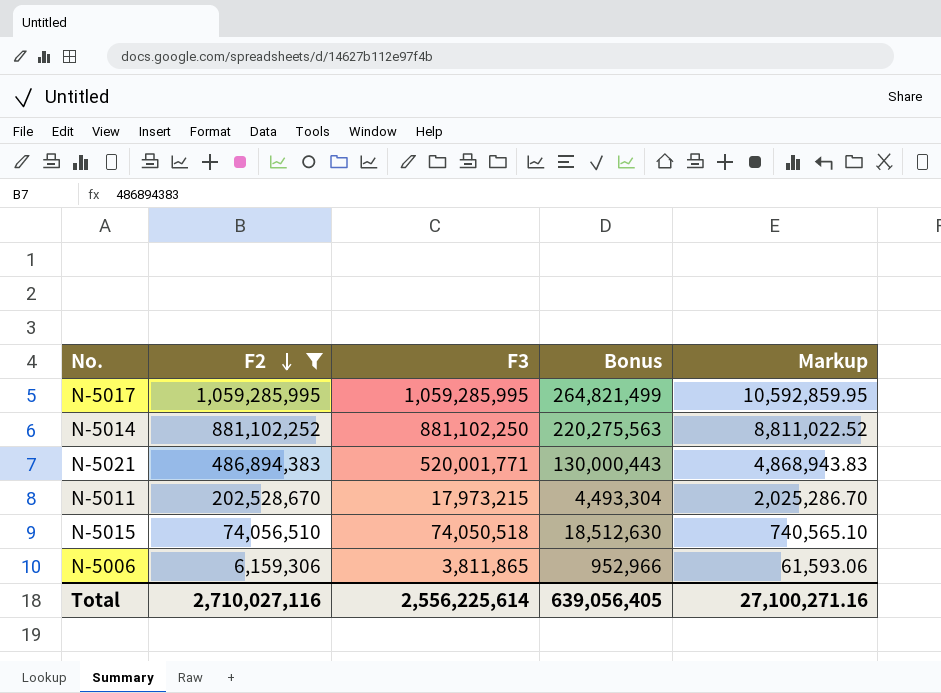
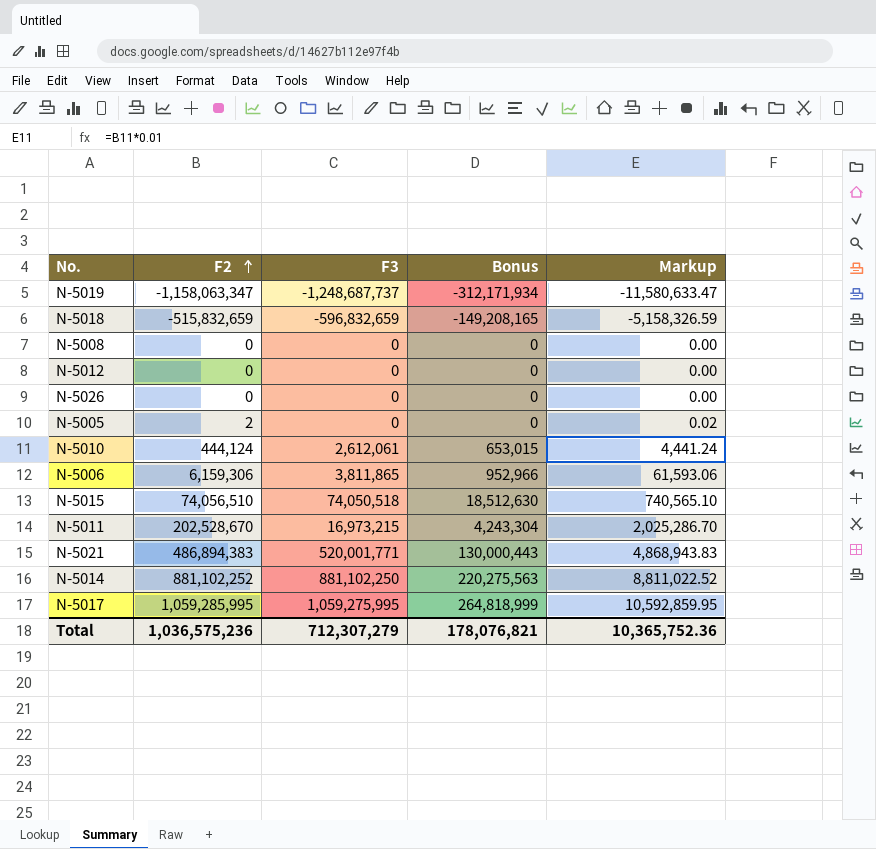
filter: F2 >= 6,159,306 -> none
row order: F2 descending -> F2 ascending
N-5011 | F3: 17,973,215 -> 16,973,215
N-5011 | Bonus: 4,493,304 -> 4,243,304
N-5017 | F3: 1,059,285,995 -> 1,059,275,995
N-5017 | Bonus: 264,821,499 -> 264,818,999
Total | F2: 2,710,027,116 -> 1,036,575,236
Total | F3: 2,556,225,614 -> 712,307,279
Total | Bonus: 639,056,405 -> 178,076,821
Total | Markup: 27,100,271.16 -> 10,365,752.36

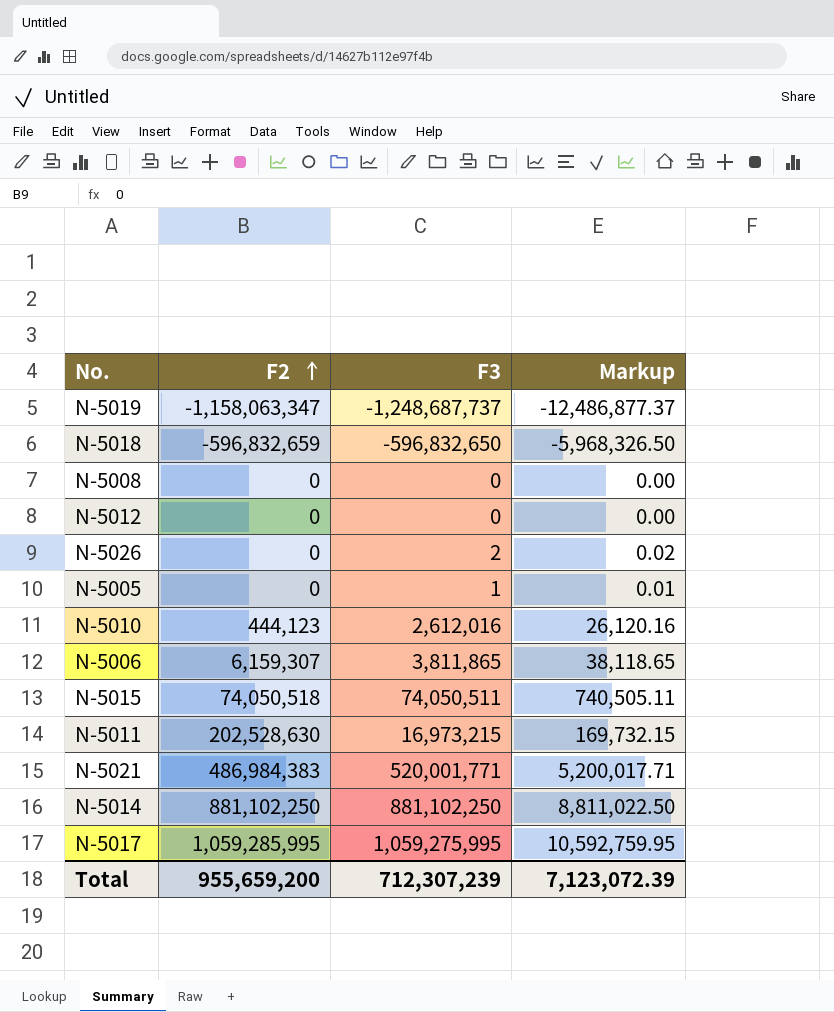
column Bonus | formula: [F3] * 0.25 -> none
column Markup | formula: [F2] * 0.01 -> [F3] * 0.01
N-5018 | F2: -515,832,659 -> -596,832,659
N-5018 | F3: -596,832,659 -> -596,832,650
N-5026 | F3: 0 -> 2
N-5005 | F2: 2 -> 0
N-5005 | F3: 0 -> 1
N-5010 | F2: 444,124 -> 444,123
N-5010 | F3: 2,612,061 -> 2,612,016
N-5006 | F2: 6,159,306 -> 6,159,307
N-5015 | F2: 74,056,510 -> 74,050,518
N-5015 | F3: 74,050,518 -> 74,050,511
N-5011 | F2: 202,528,670 -> 202,528,630
N-5021 | F2: 486,894,383 -> 486,984,383
N-5014 | F2: 881,102,252 -> 881,102,250
Total | F2: 1,036,575,236 -> 955,659,200
Total | F3: 712,307,279 -> 712,307,239
Total | Markup: 10,365,752.36 -> 7,123,072.39

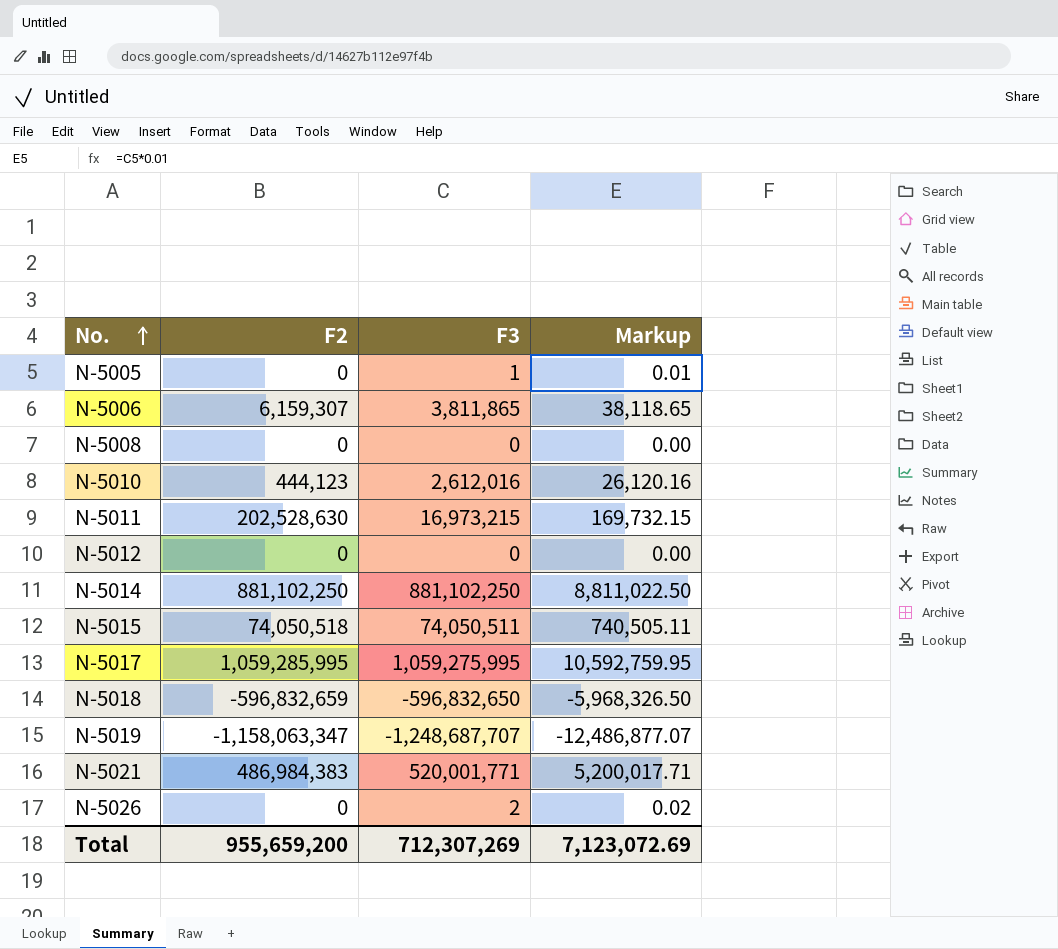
row order: F2 ascending -> No. ascending
N-5019 | F3: -1,248,687,737 -> -1,248,687,707
N-5019 | Markup: -12,486,877.37 -> -12,486,877.07
Total | F3: 712,307,239 -> 712,307,269
Total | Markup: 7,123,072.39 -> 7,123,072.69

